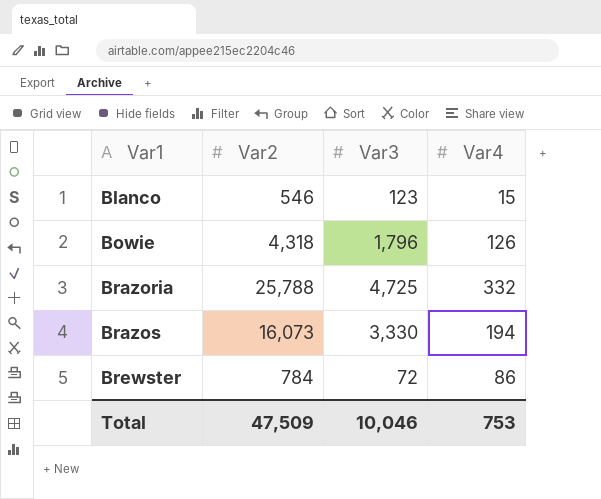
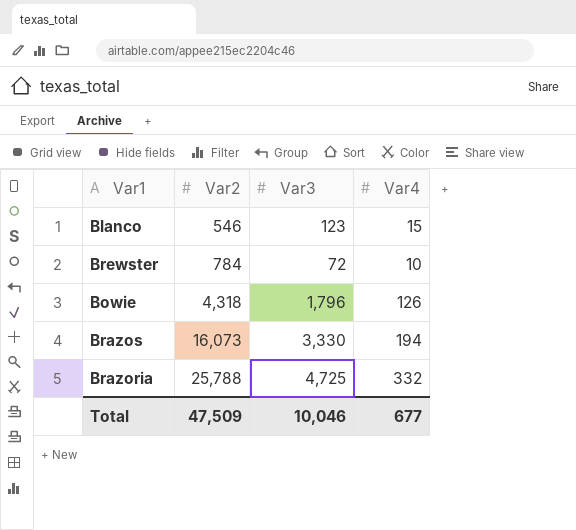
row order: Var1 ascending -> Var2 ascending
Brewster | Var4: 86 -> 10
Total | Var4: 753 -> 677

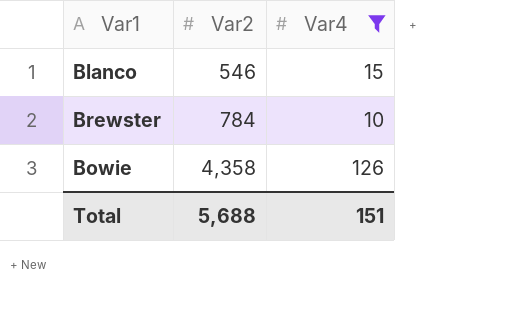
filter: none -> Var4 <= 126
column Var3 | position: 3 -> none
Bowie | Var2: 4,318 -> 4,358
Total | Var2: 47,509 -> 5,688
Total | Var4: 677 -> 151

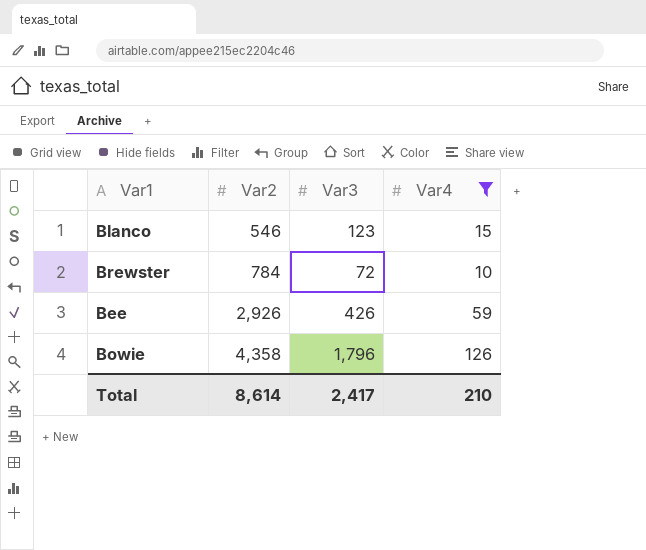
column Var3 | position: none -> 3
row Bee: none -> 2,926 | 426 | 59
Total | Var2: 5,688 -> 8,614
Total | Var4: 151 -> 210

